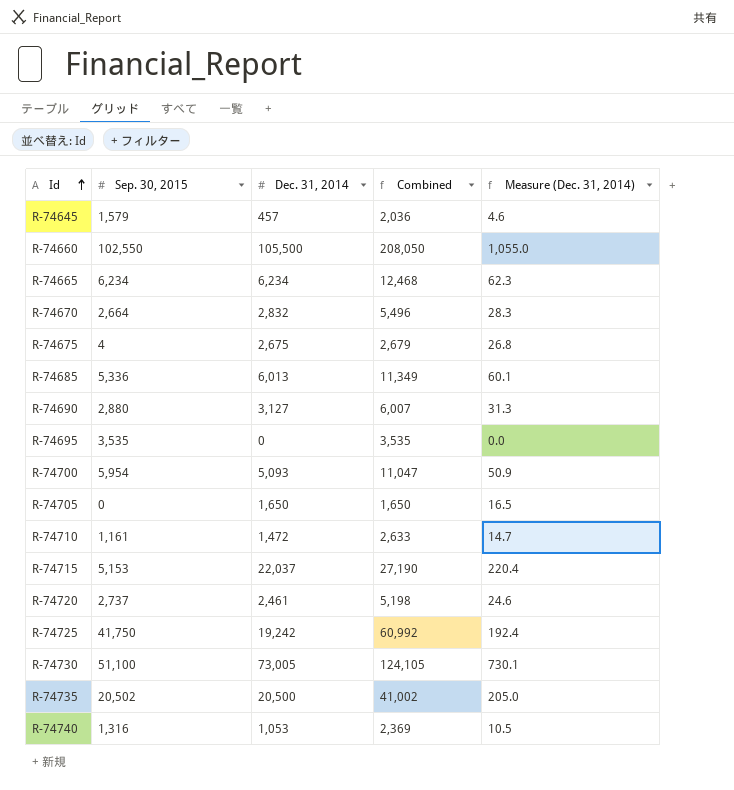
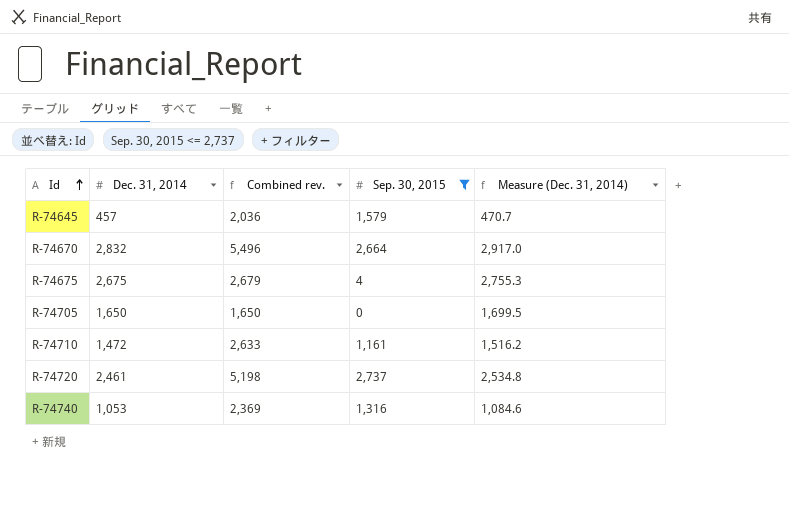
filter: none -> Sep. 30, 2015 <= 2,737
column name: Combined -> Combined rev.
column Sep. 30, 2015 | position: 2 -> 4
column Measure (Dec. 31, 2014) | formula: [Dec. 31, 2014] * 0.01 -> [Dec. 31, 2014] * 1.03

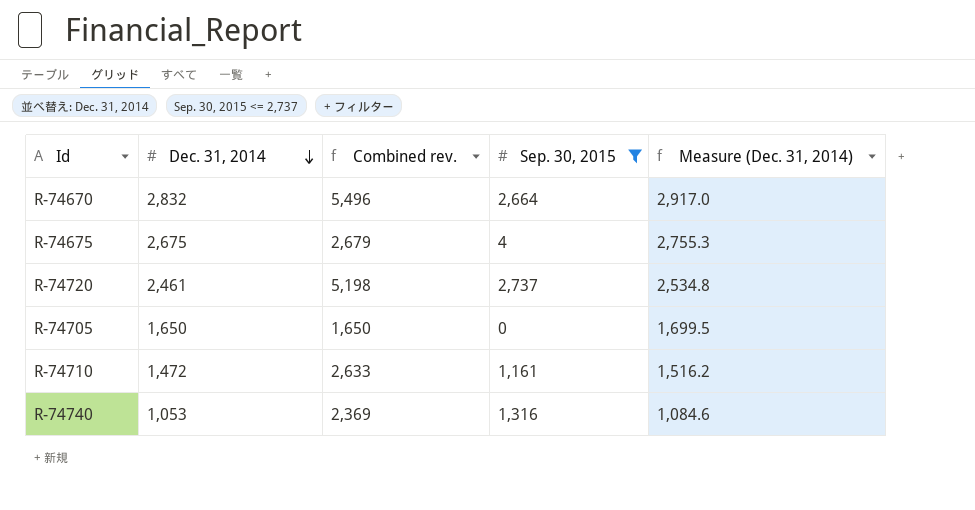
row order: Id ascending -> Dec. 31, 2014 descending
row R-74645: 457 | 2,036 | 1,579 | 470.7 -> none

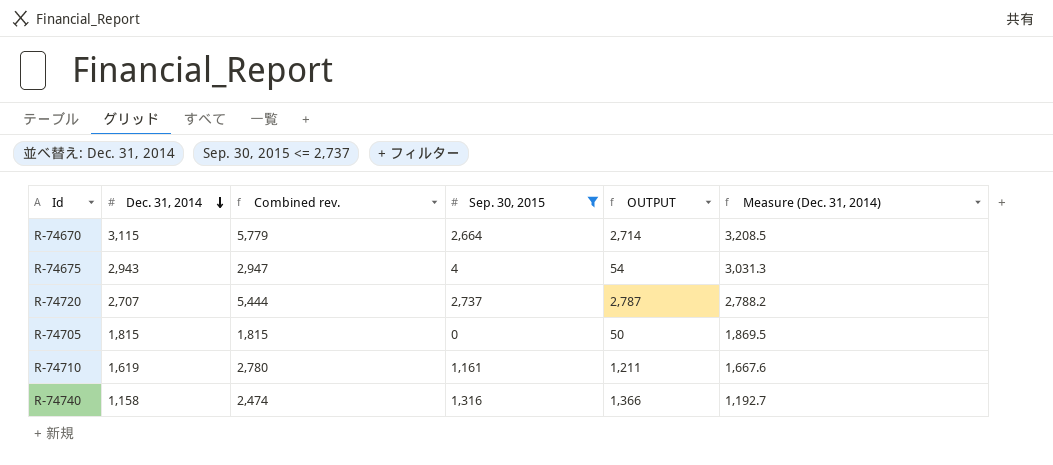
column OUTPUT | formula: none -> [Sep. 30, 2015] + 50
R-74670 | Dec. 31, 2014: 2,832 -> 3,115
R-74670 | Combined rev.: 5,496 -> 5,779
R-74670 | Measure (Dec. 31, 2014): 2,917.0 -> 3,208.5
R-74675 | Dec. 31, 2014: 2,675 -> 2,943
R-74675 | Combined rev.: 2,679 -> 2,947
R-74675 | Measure (Dec. 31, 2014): 2,755.3 -> 3,031.3
R-74720 | Dec. 31, 2014: 2,461 -> 2,707
R-74720 | Combined rev.: 5,198 -> 5,444
R-74720 | Measure (Dec. 31, 2014): 2,534.8 -> 2,788.2
R-74705 | Dec. 31, 2014: 1,650 -> 1,815
R-74705 | Combined rev.: 1,650 -> 1,815
R-74705 | Measure (Dec. 31, 2014): 1,699.5 -> 1,869.5
R-74710 | Dec. 31, 2014: 1,472 -> 1,619
R-74710 | Combined rev.: 2,633 -> 2,780
R-74710 | Measure (Dec. 31, 2014): 1,516.2 -> 1,667.6
R-74740 | Dec. 31, 2014: 1,053 -> 1,158
R-74740 | Combined rev.: 2,369 -> 2,474
R-74740 | Measure (Dec. 31, 2014): 1,084.6 -> 1,192.7

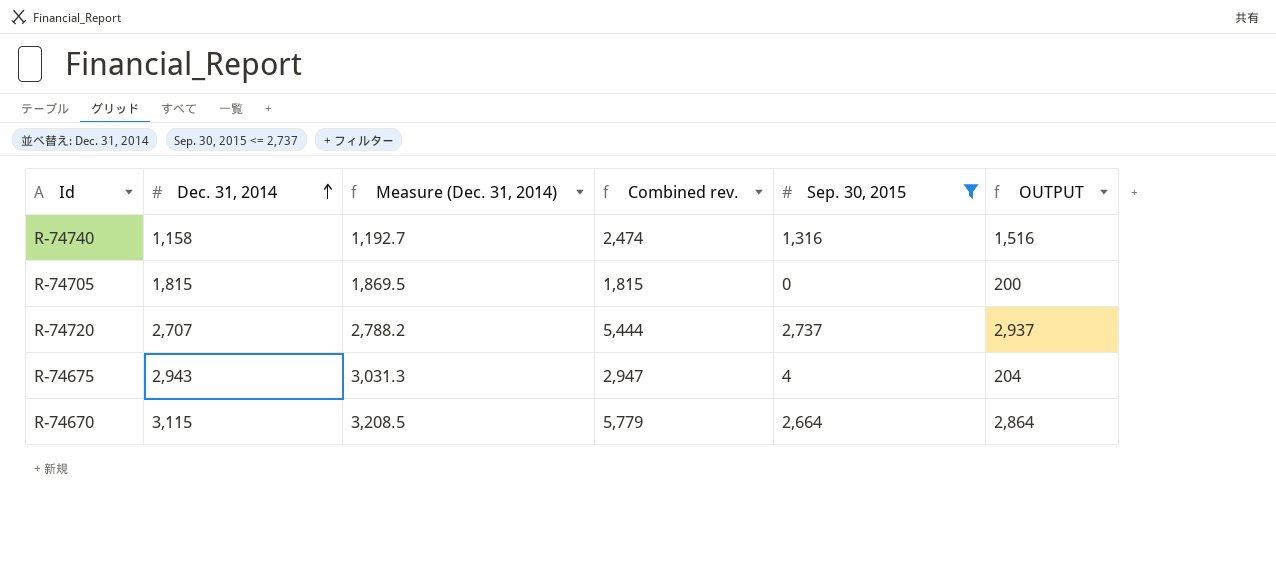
row order: Dec. 31, 2014 descending -> Dec. 31, 2014 ascending
column Measure (Dec. 31, 2014) | position: 6 -> 3
column OUTPUT | formula: [Sep. 30, 2015] + 50 -> [Sep. 30, 2015] + 200
row R-74710: 1,619 | 2,780 | 1,161 | 1,211 | 1,667.6 -> none

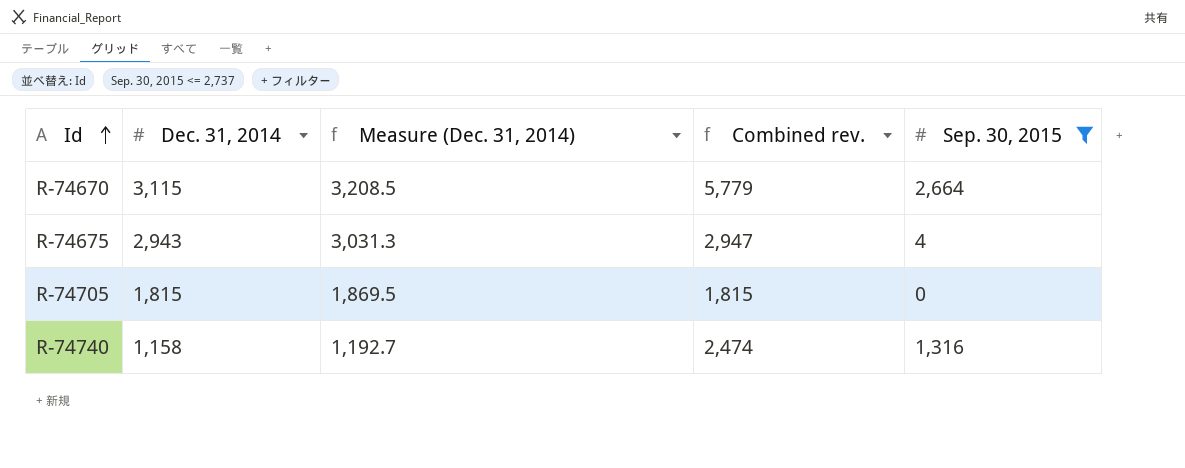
row order: Dec. 31, 2014 ascending -> Id ascending
column OUTPUT | formula: [Sep. 30, 2015] + 200 -> none
row R-74720: 2,707 | 2,788.2 | 5,444 | 2,737 | 2,937 -> none

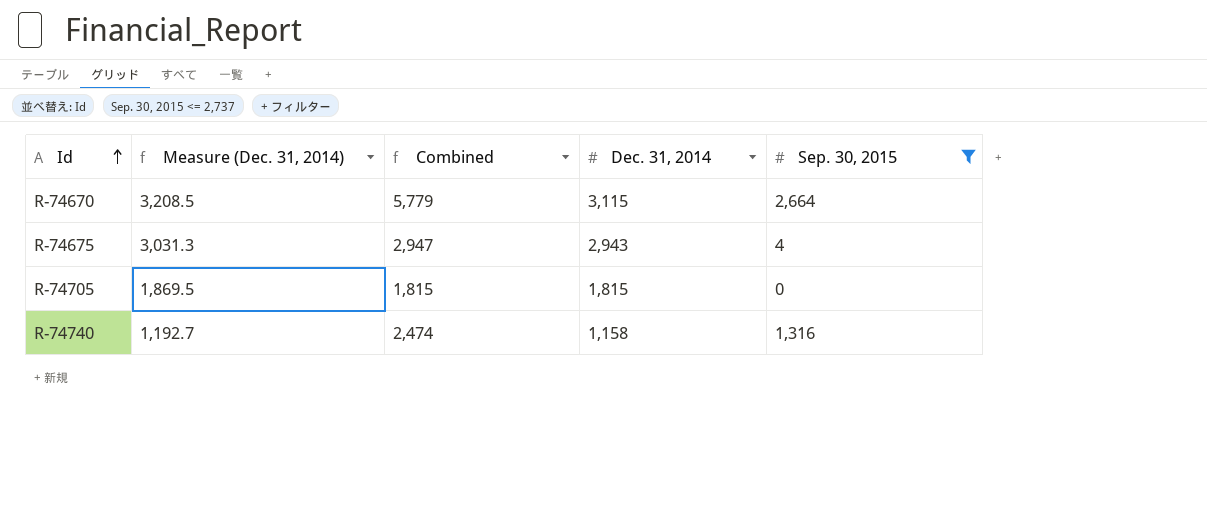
column name: Combined rev. -> Combined
column Dec. 31, 2014 | position: 2 -> 4

